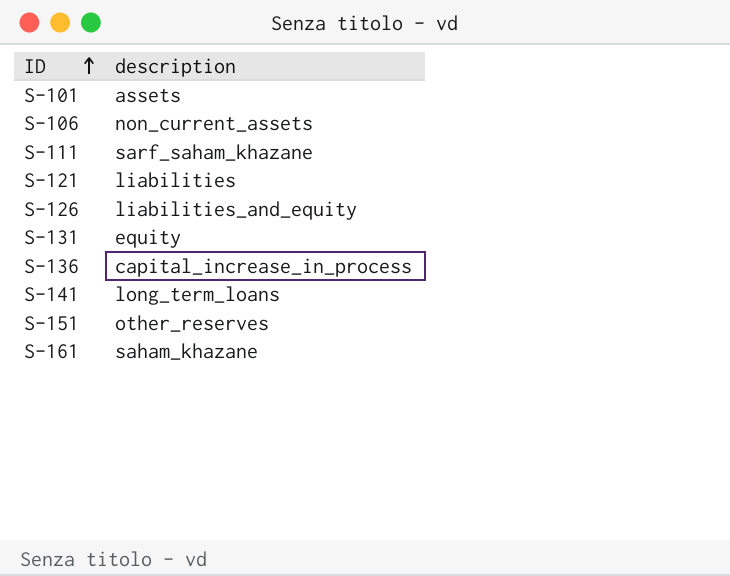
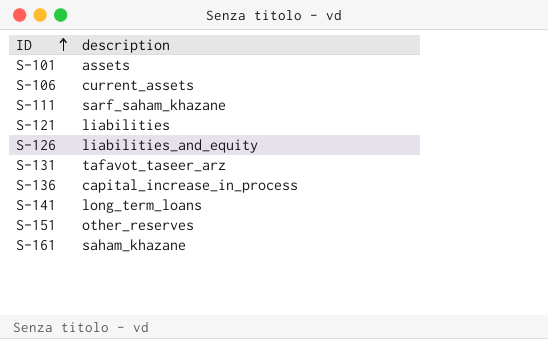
S-106 | description: non_current_assets -> current_assets
S-131 | description: equity -> tafavot_taseer_arz

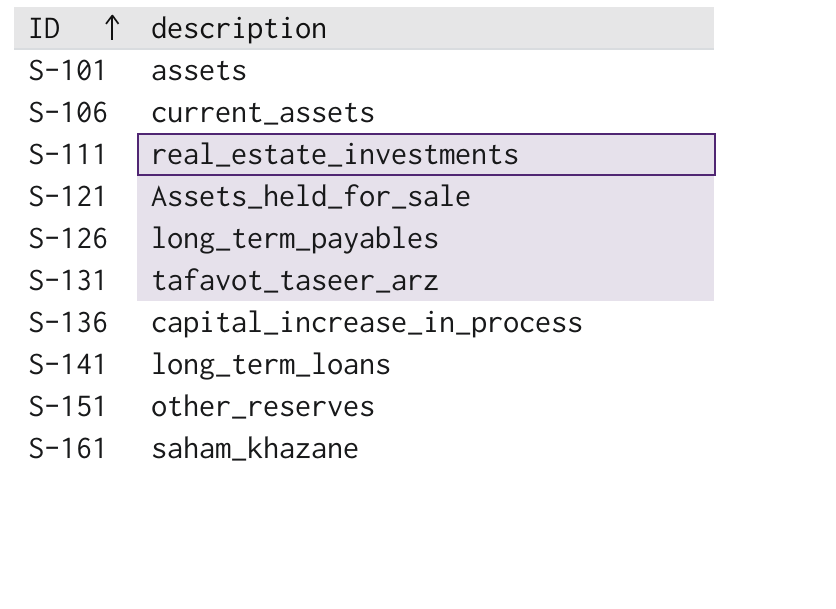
S-111 | description: sarf_saham_khazane -> real_estate_investments
S-121 | description: liabilities -> Assets_held_for_sale
S-126 | description: liabilities_and_equity -> long_term_payables

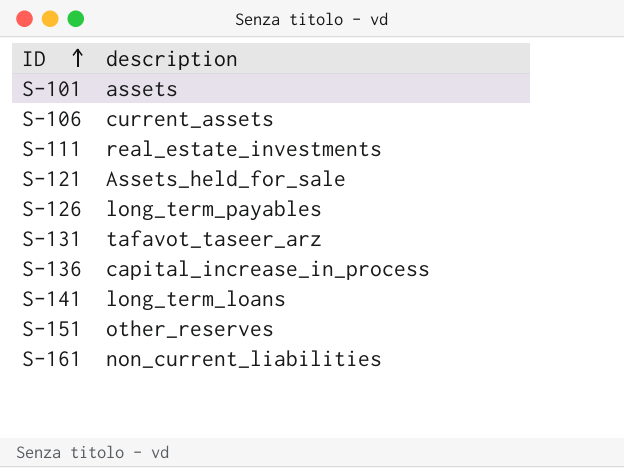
S-161 | description: saham_khazane -> non_current_liabilities

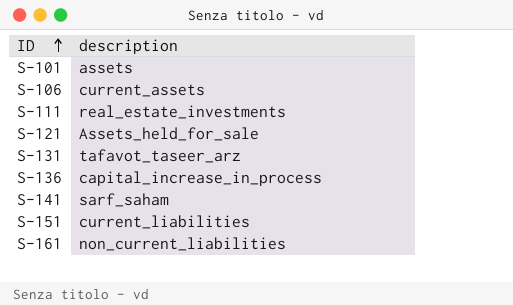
row S-126: long_term_payables -> none
S-141 | description: long_term_loans -> sarf_saham
S-151 | description: other_reserves -> current_liabilities

